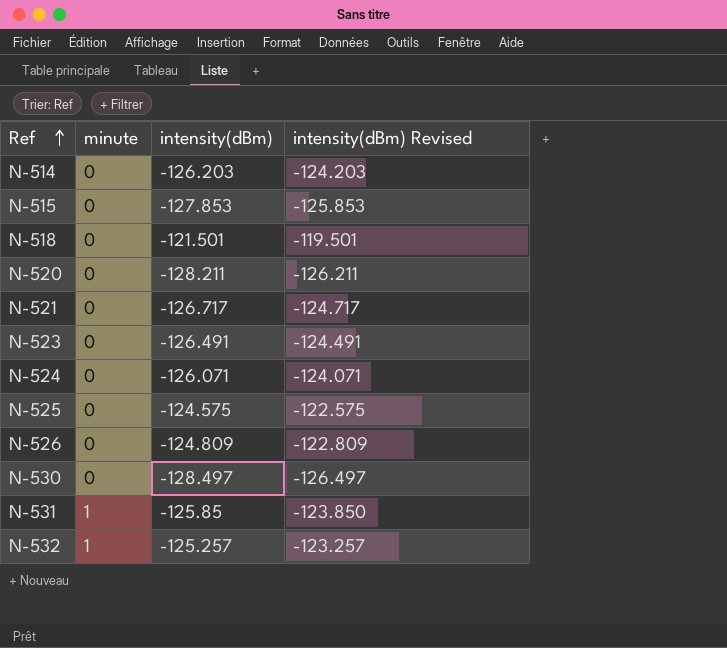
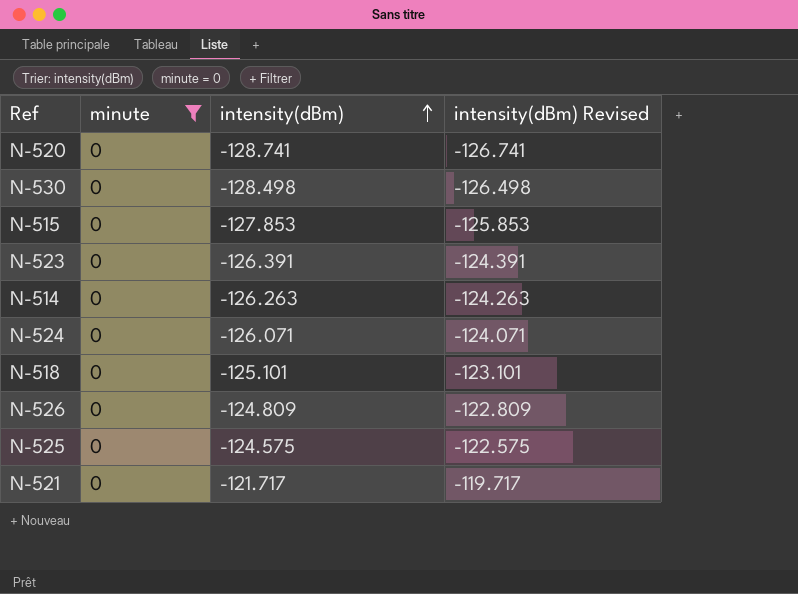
filter: none -> minute = 0
row order: Ref ascending -> intensity(dBm) ascending
N-520 | intensity(dBm): -128.211 -> -128.741
N-520 | intensity(dBm) Revised: -126.211 -> -126.741
N-530 | intensity(dBm): -128.497 -> -128.498
N-530 | intensity(dBm) Revised: -126.497 -> -126.498
N-523 | intensity(dBm): -126.491 -> -126.391
N-523 | intensity(dBm) Revised: -124.491 -> -124.391
N-514 | intensity(dBm): -126.203 -> -126.263
N-514 | intensity(dBm) Revised: -124.203 -> -124.263
N-518 | intensity(dBm): -121.501 -> -125.101
N-518 | intensity(dBm) Revised: -119.501 -> -123.101
N-521 | intensity(dBm): -126.717 -> -121.717
N-521 | intensity(dBm) Revised: -124.717 -> -119.717

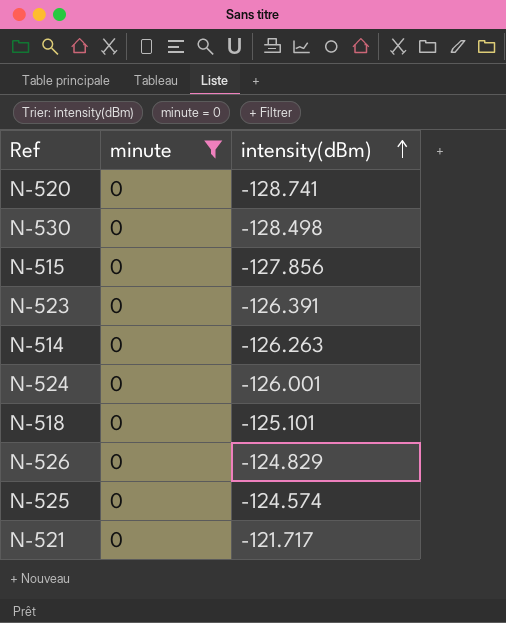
column intensity(dBm) Revised | formula: [intensity(dBm)] + 2 -> none
N-515 | intensity(dBm): -127.853 -> -127.856
N-524 | intensity(dBm): -126.071 -> -126.001
N-526 | intensity(dBm): -124.809 -> -124.829
N-525 | intensity(dBm): -124.575 -> -124.574

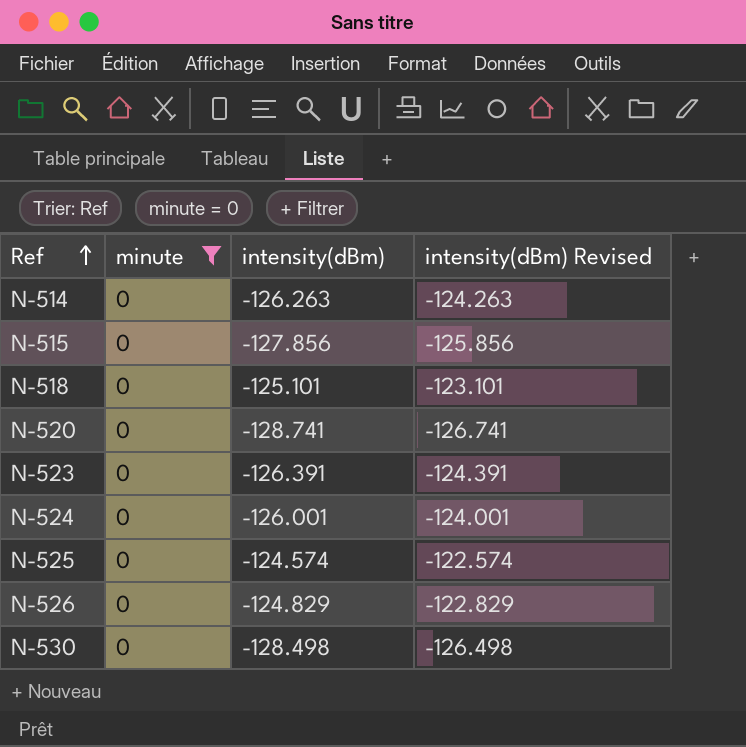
row order: intensity(dBm) ascending -> Ref ascending
column intensity(dBm) Revised | formula: none -> [intensity(dBm)] + 2
row N-521: 0 | -121.717 -> none

